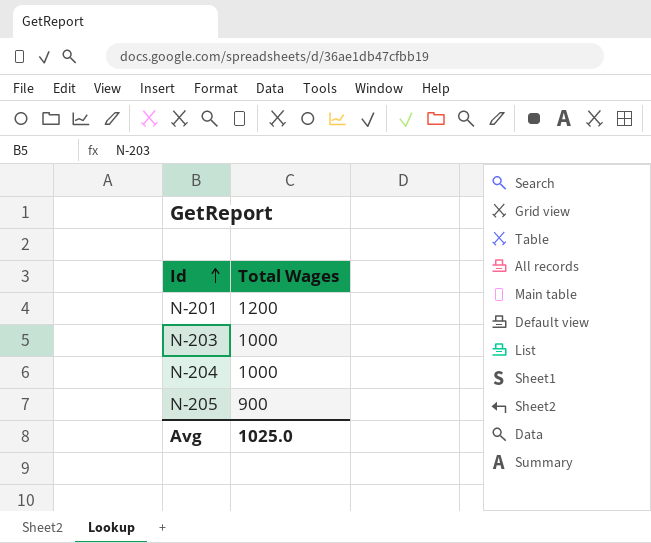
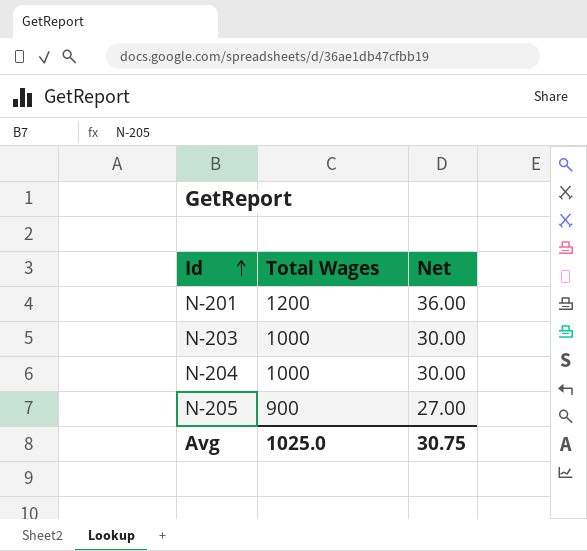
column Net | formula: none -> [Total Wages] * 0.03

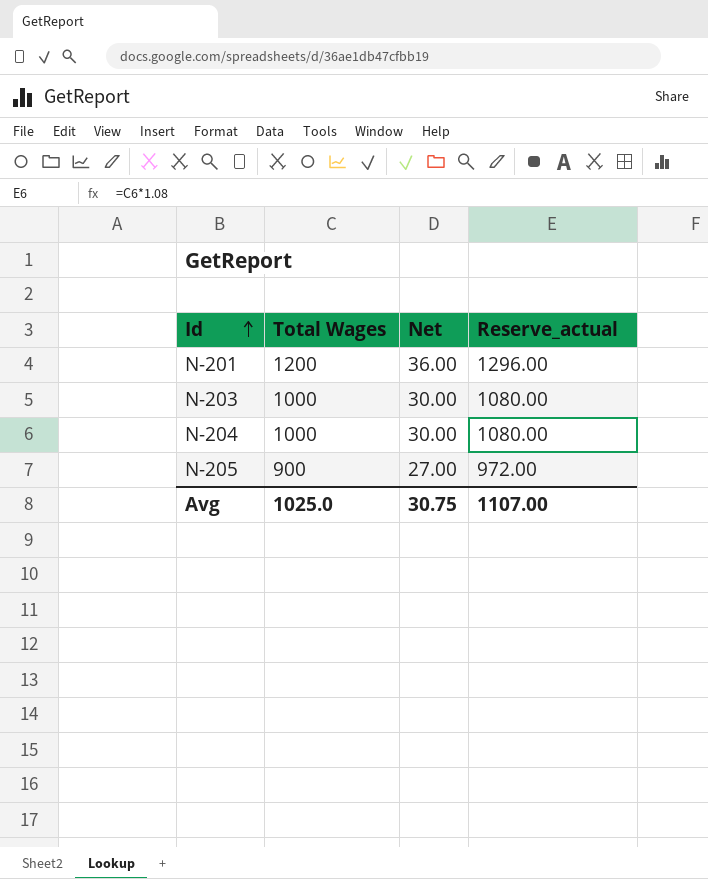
column Reserve_actual | formula: none -> [Total Wages] * 1.08

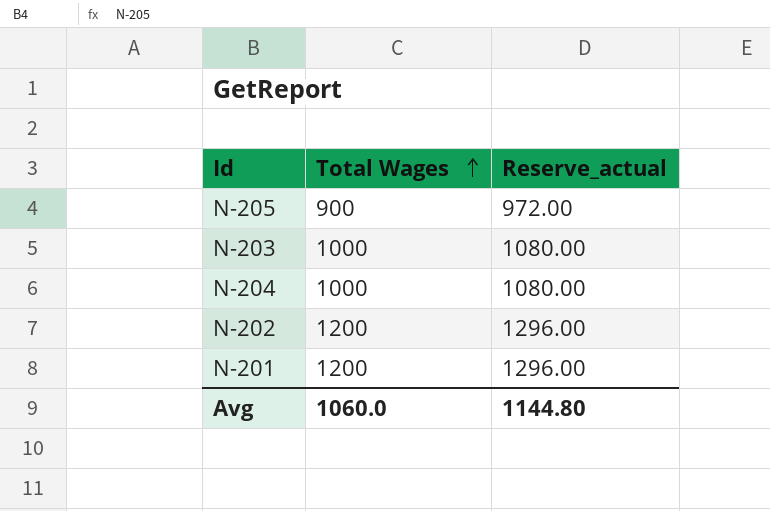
row order: Id ascending -> Total Wages ascending
column Net | formula: [Total Wages] * 0.03 -> none
row N-202: none -> 1200 | 1296.00
Avg | Total Wages: 1025.0 -> 1060.0
Avg | Reserve_actual: 1107.00 -> 1144.80

